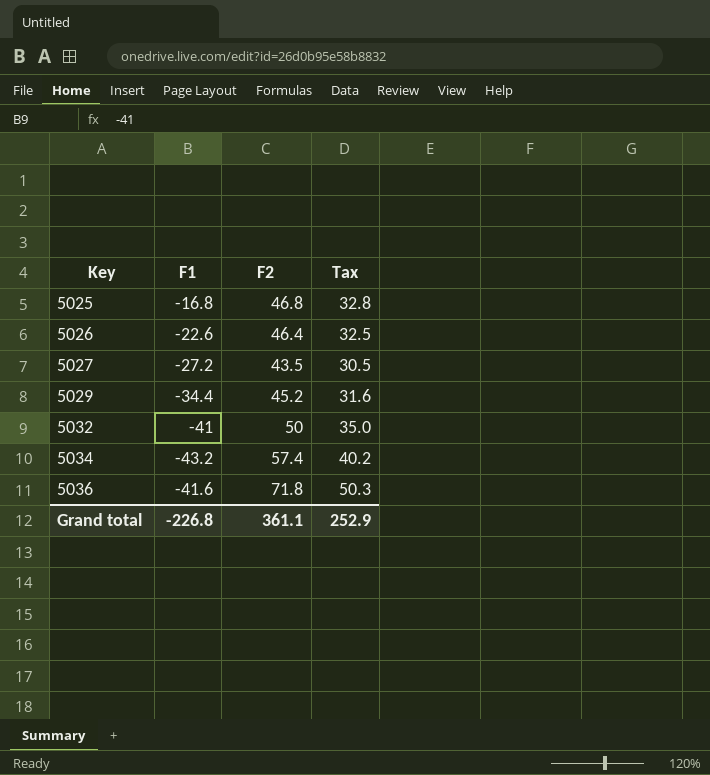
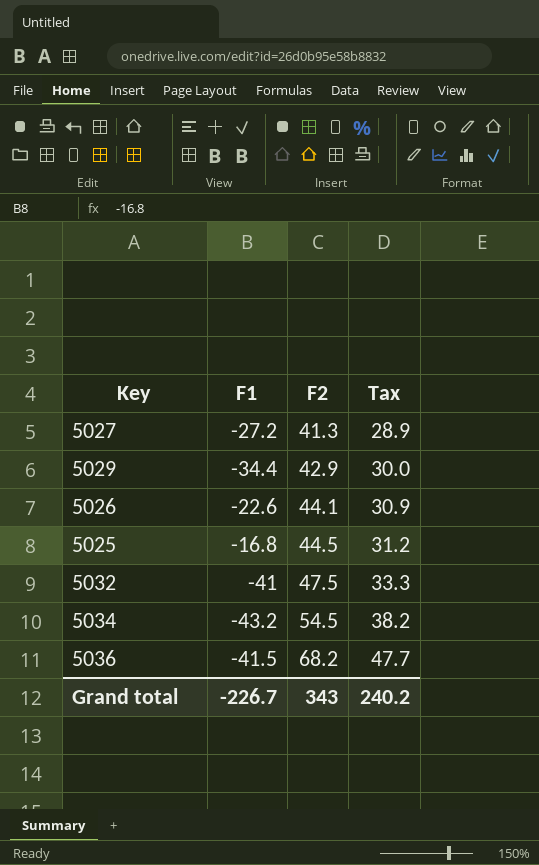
row order: Key ascending -> F2 ascending
5027 | F2: 43.5 -> 41.3
5027 | Tax: 30.5 -> 28.9
5029 | F2: 45.2 -> 42.9
5029 | Tax: 31.6 -> 30.0
5026 | F2: 46.4 -> 44.1
5026 | Tax: 32.5 -> 30.9
5025 | F2: 46.8 -> 44.5
5025 | Tax: 32.8 -> 31.2
5032 | F2: 50 -> 47.5
5032 | Tax: 35.0 -> 33.3
5034 | F2: 57.4 -> 54.5
5034 | Tax: 40.2 -> 38.2
5036 | F1: -41.6 -> -41.5
5036 | F2: 71.8 -> 68.2
5036 | Tax: 50.3 -> 47.7
Grand total | F1: -226.8 -> -226.7
Grand total | F2: 361.1 -> 343
Grand total | Tax: 252.9 -> 240.2

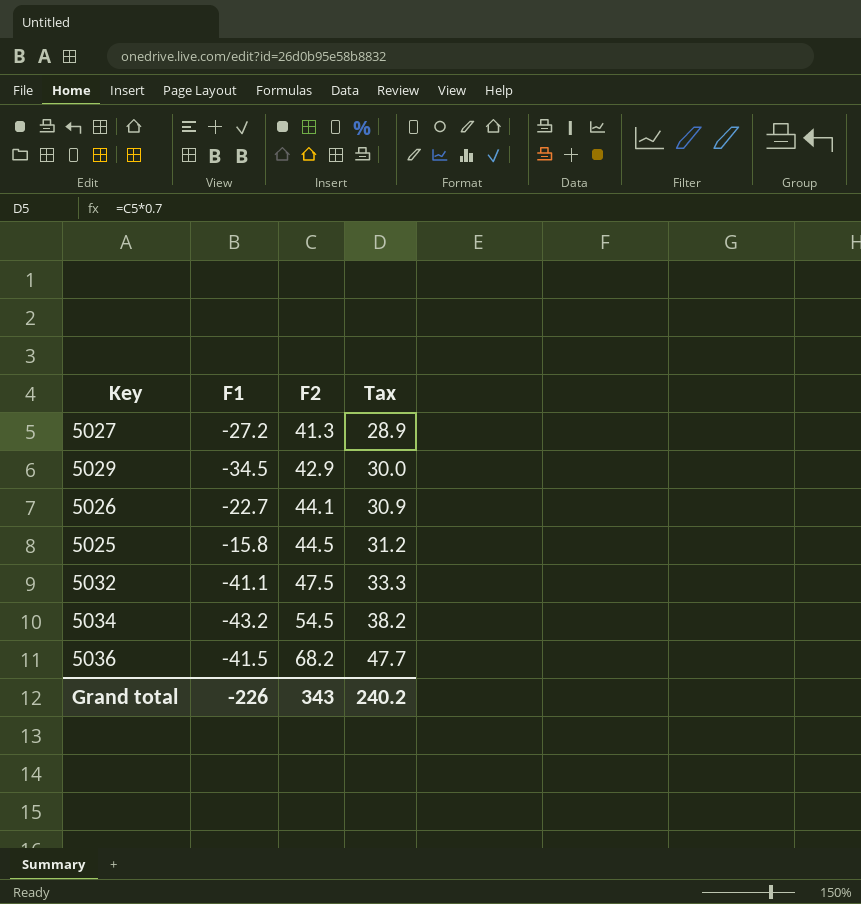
5029 | F1: -34.4 -> -34.5
5026 | F1: -22.6 -> -22.7
5025 | F1: -16.8 -> -15.8
5032 | F1: -41 -> -41.1
Grand total | F1: -226.7 -> -226

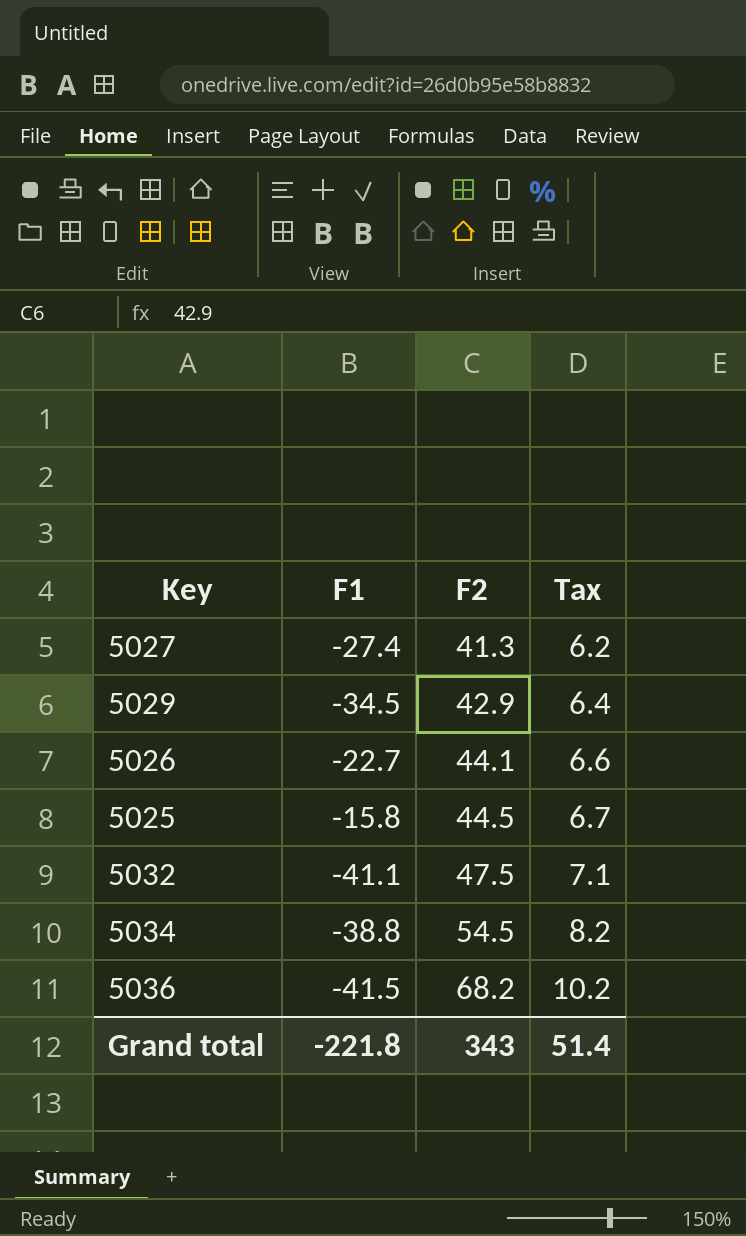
column Tax | formula: [F2] * 0.7 -> [F2] * 0.15
5027 | F1: -27.2 -> -27.4
5034 | F1: -43.2 -> -38.8
Grand total | F1: -226 -> -221.8
Grand total | Tax: 240.2 -> 51.4

